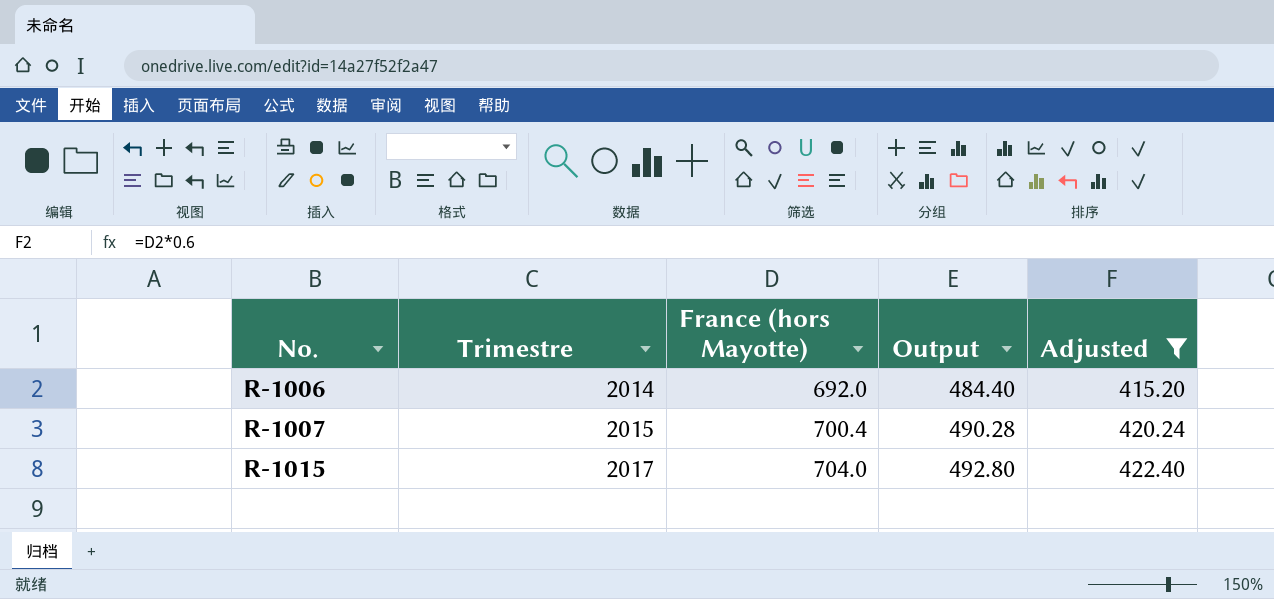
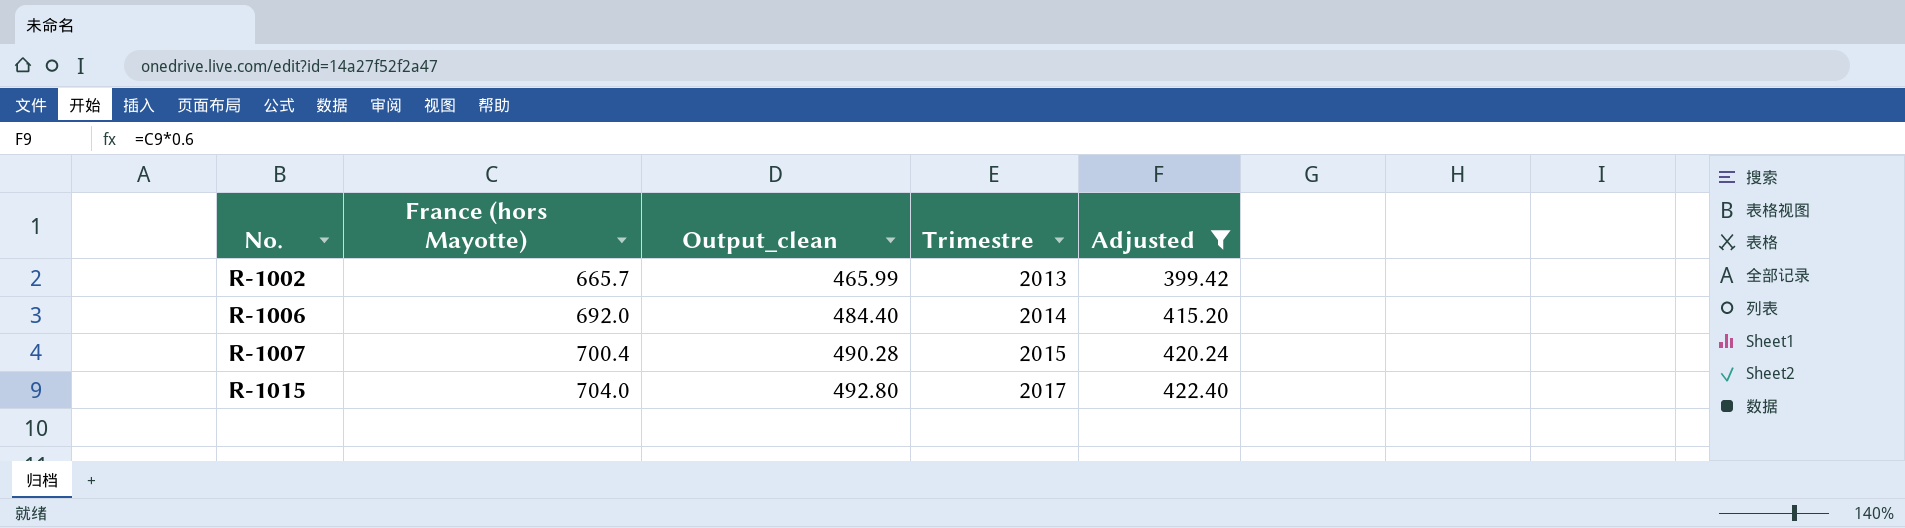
column name: Output -> Output_clean
column Trimestre | position: 2 -> 4
row R-1002: none -> 665.7 | 465.99 | 2013 | 399.42

